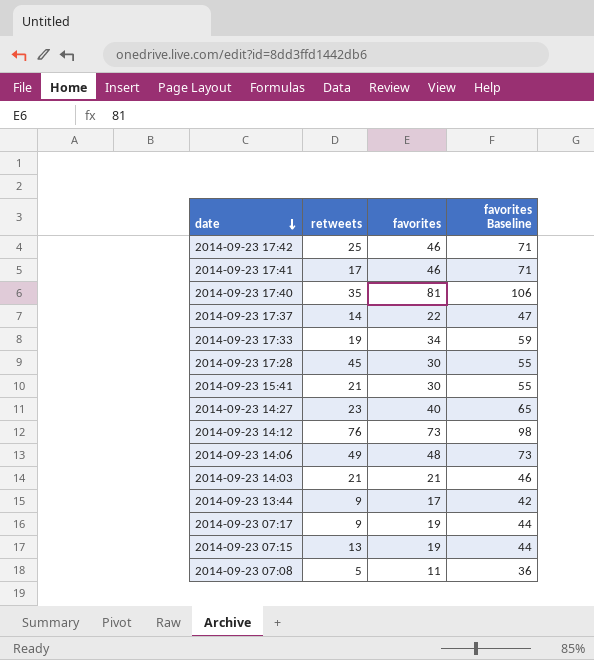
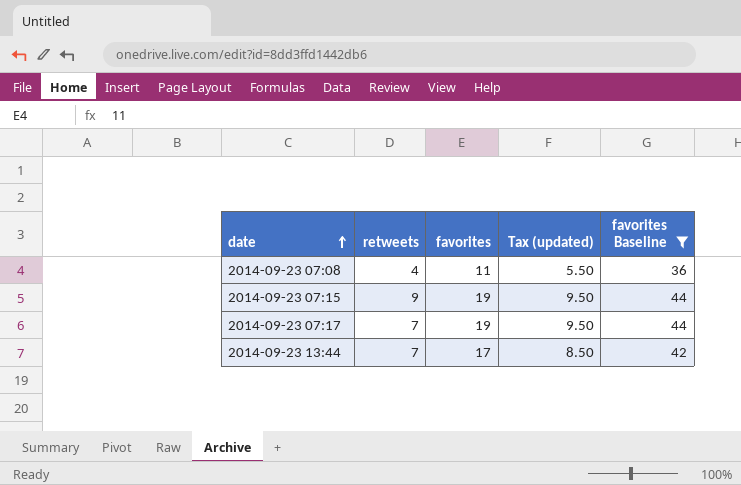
filter: none -> favorites Baseline <= 44
row order: date descending -> date ascending
column Tax (updated) | formula: none -> [favorites] * 0.5
2014-09-23 07:08 | retweets: 5 -> 4
2014-09-23 07:15 | retweets: 13 -> 9
2014-09-23 07:17 | retweets: 9 -> 7
2014-09-23 13:44 | retweets: 9 -> 7

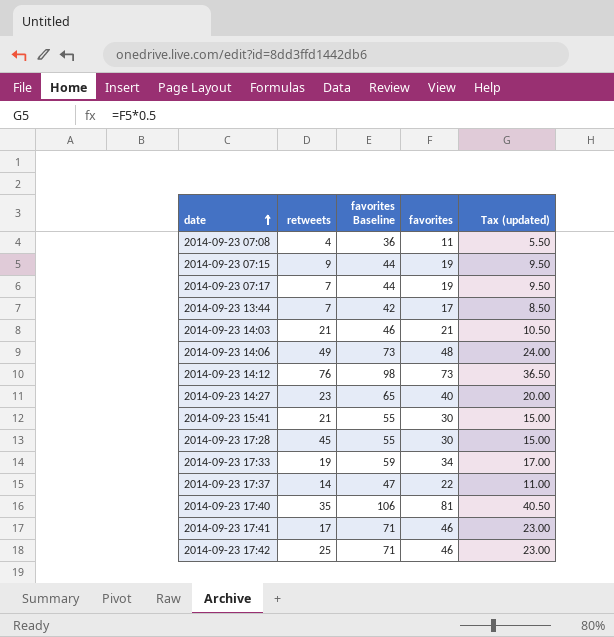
filter: favorites Baseline <= 44 -> none
column favorites Baseline | position: 5 -> 3

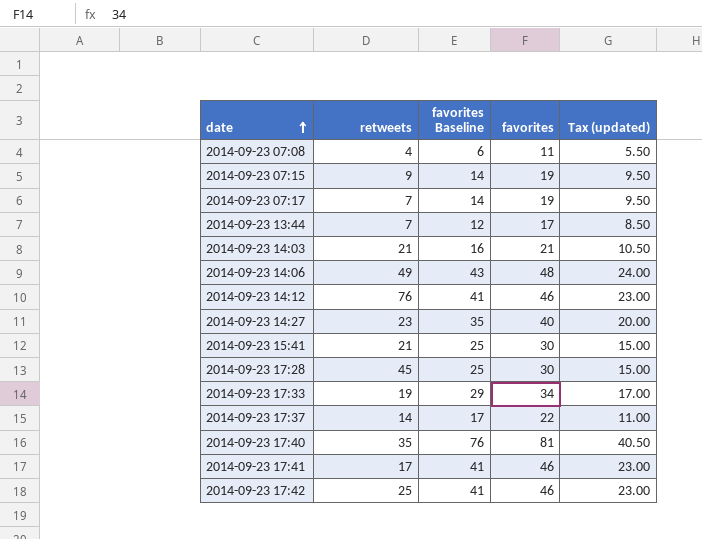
column favorites Baseline | formula: [favorites] + 25 -> [favorites] - 5
2014-09-23 14:12 | favorites: 73 -> 46
2014-09-23 14:12 | Tax (updated): 36.50 -> 23.00

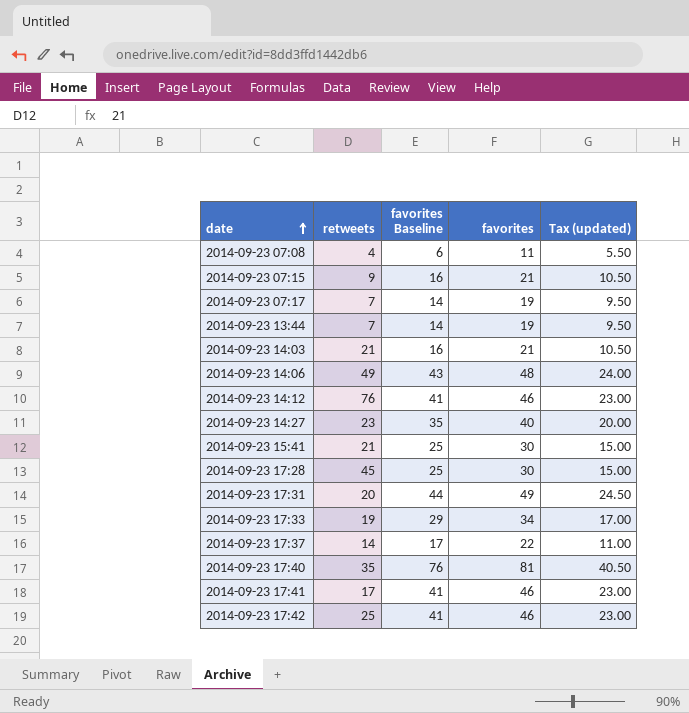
2014-09-23 07:15 | favorites Baseline: 14 -> 16
2014-09-23 07:15 | favorites: 19 -> 21
2014-09-23 07:15 | Tax (updated): 9.50 -> 10.50
2014-09-23 13:44 | favorites Baseline: 12 -> 14
2014-09-23 13:44 | favorites: 17 -> 19
2014-09-23 13:44 | Tax (updated): 8.50 -> 9.50
row 2014-09-23 17:31: none -> 20 | 44 | 49 | 24.50

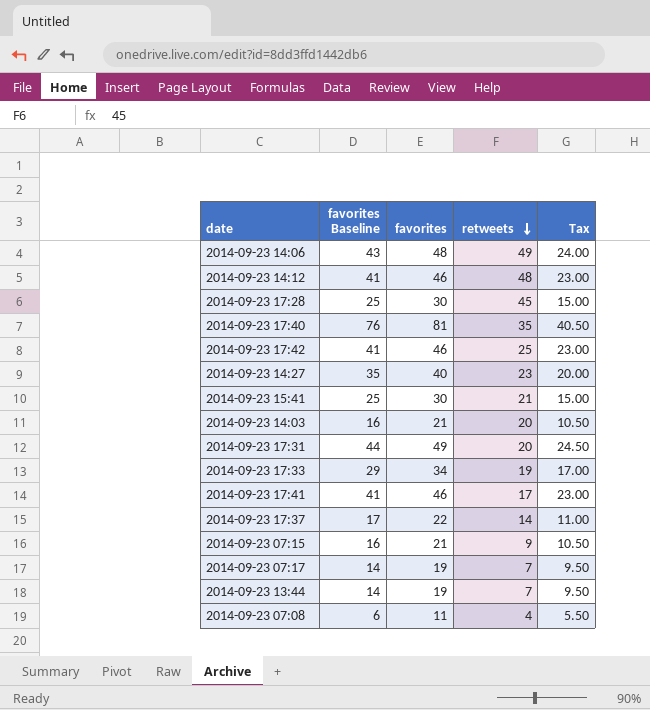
row order: date ascending -> retweets descending
column retweets | position: 2 -> 4
column name: Tax (updated) -> Tax
2014-09-23 14:12 | retweets: 76 -> 48
2014-09-23 14:03 | retweets: 21 -> 20

